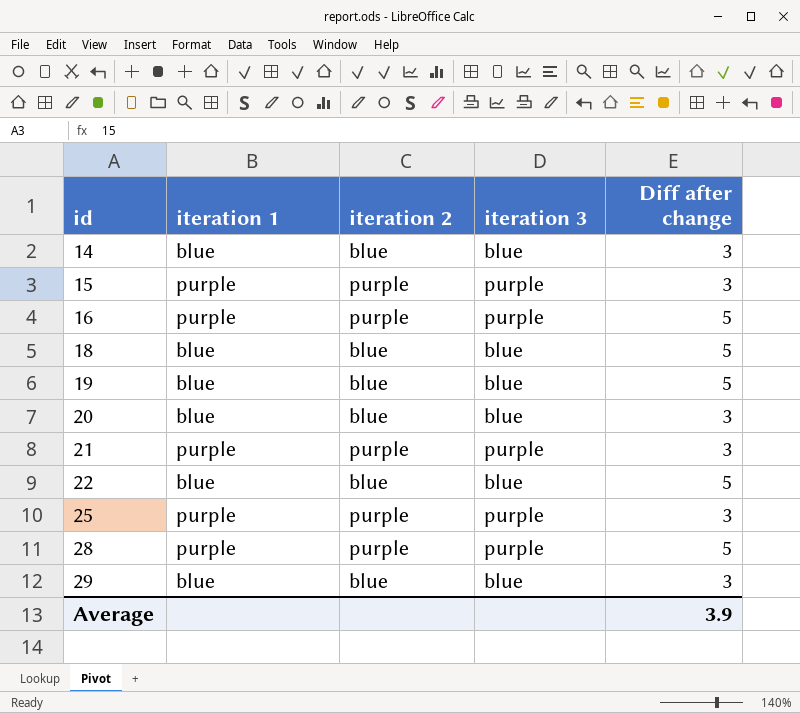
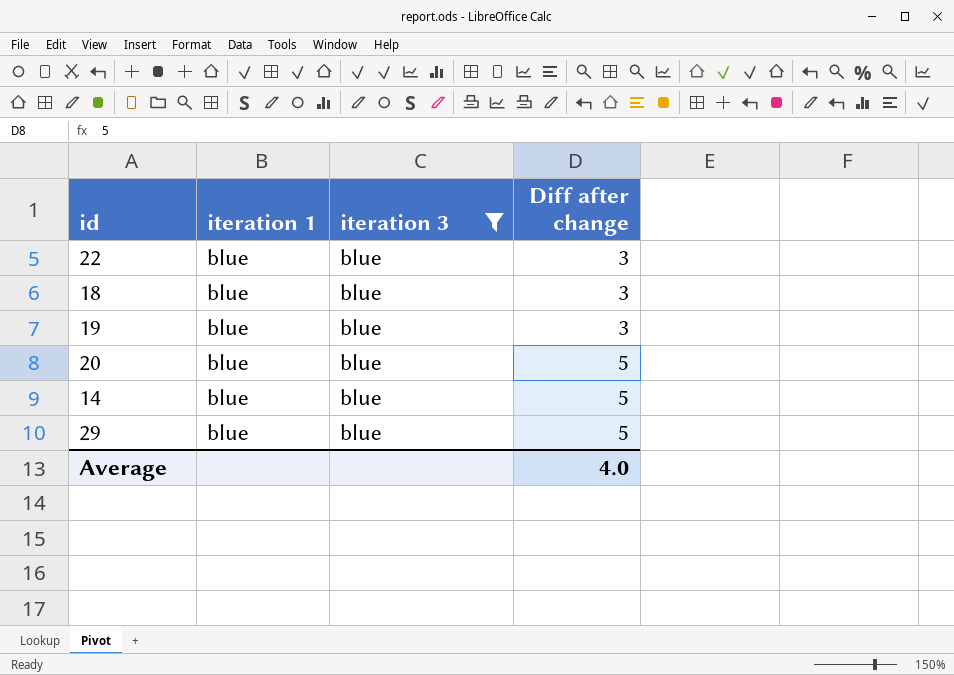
filter: none -> iteration 3 = blue
row order: id ascending -> Diff after change ascending
column iteration 2 | position: 3 -> none
22 | Diff after change: 5 -> 3
18 | Diff after change: 5 -> 3
19 | Diff after change: 5 -> 3
20 | Diff after change: 3 -> 5
14 | Diff after change: 3 -> 5
29 | Diff after change: 3 -> 5
Average | Diff after change: 3.9 -> 4.0

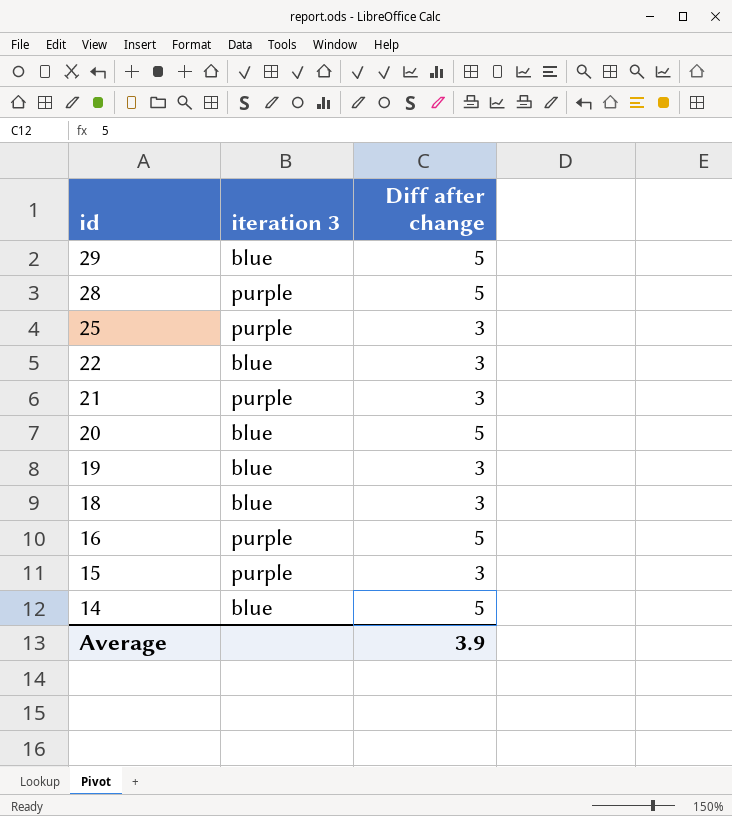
filter: iteration 3 = blue -> none
row order: Diff after change ascending -> id descending
column iteration 1 | position: 2 -> none
Average | Diff after change: 4.0 -> 3.9

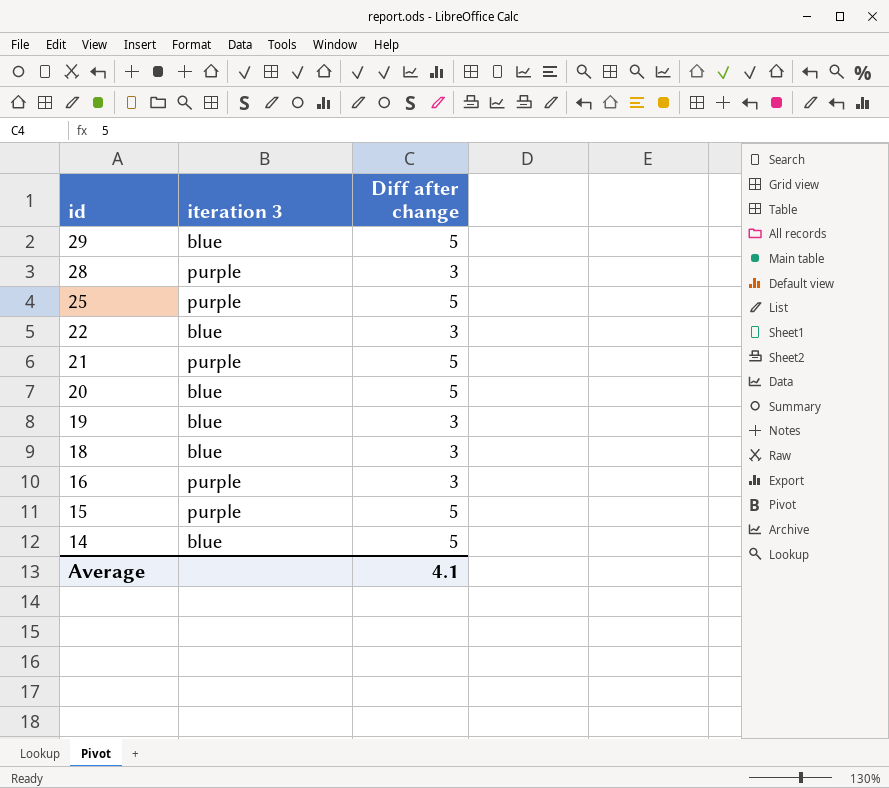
28 | Diff after change: 5 -> 3
25 | Diff after change: 3 -> 5
21 | Diff after change: 3 -> 5
16 | Diff after change: 5 -> 3
15 | Diff after change: 3 -> 5
Average | Diff after change: 3.9 -> 4.1

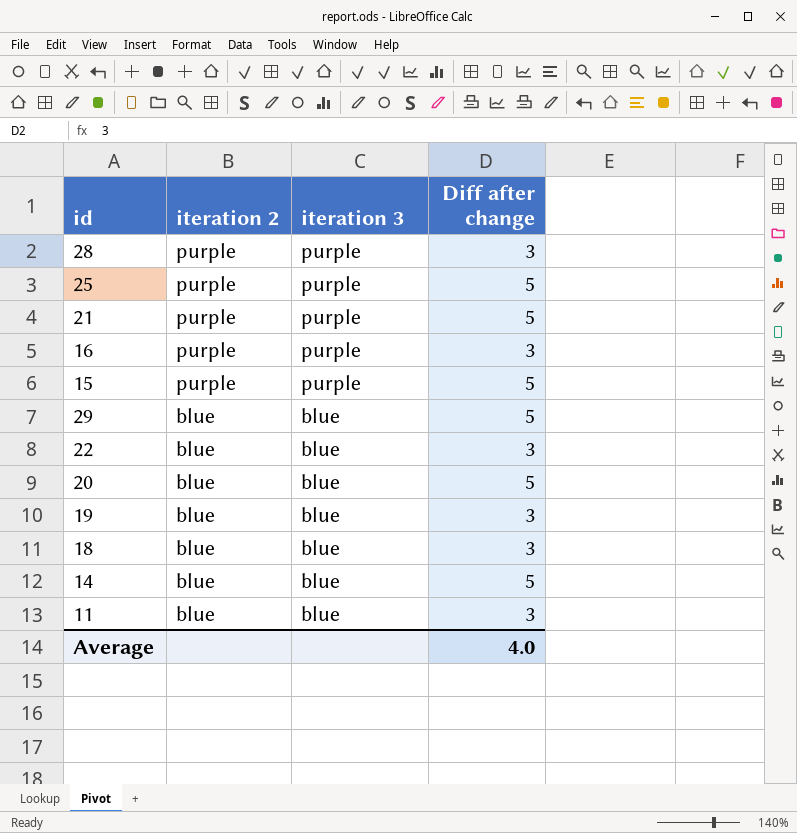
row order: id descending -> iteration 2 descending
column iteration 2 | position: none -> 2
row 11: none -> blue | blue | 3
Average | Diff after change: 4.1 -> 4.0

